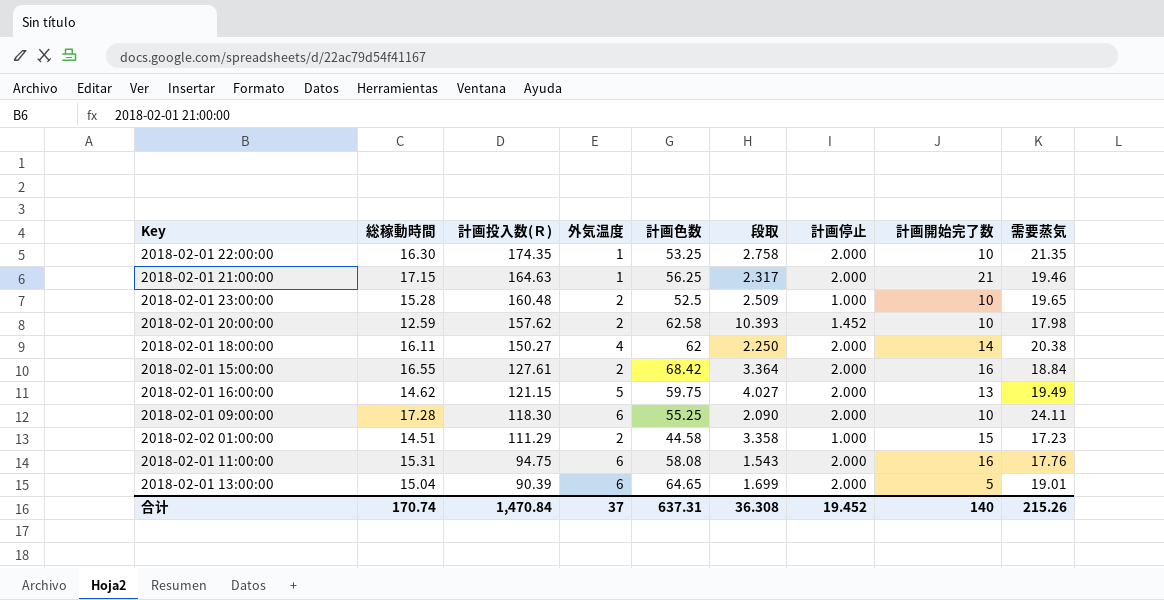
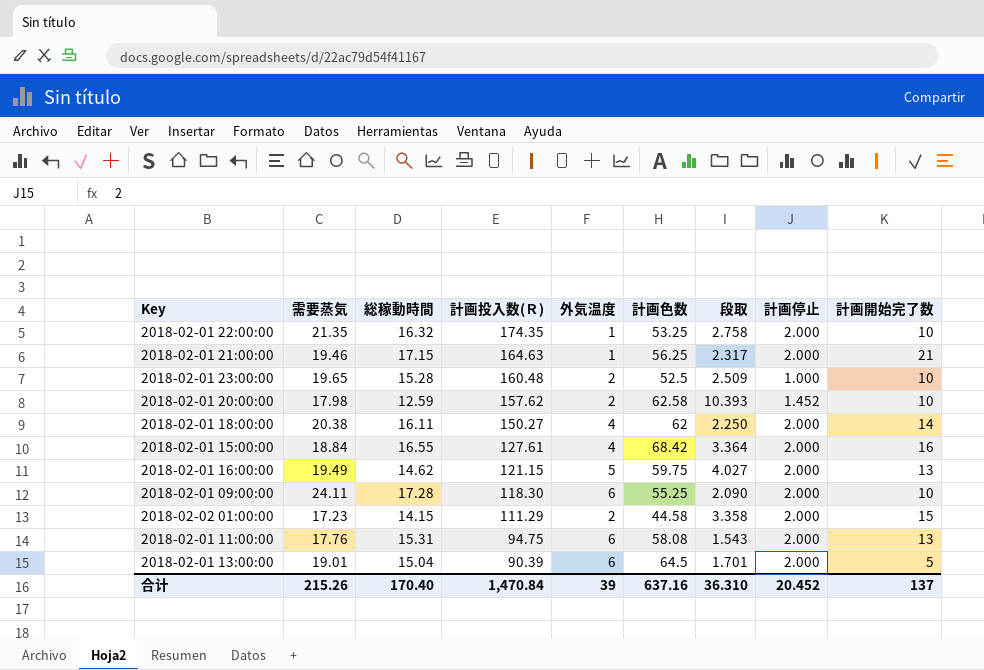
column 需要蒸気 | position: 9 -> 2
2018-02-01 22:00:00 | 総稼動時間: 16.30 -> 16.32
2018-02-01 15:00:00 | 外気温度: 2 -> 4
2018-02-02 01:00:00 | 総稼動時間: 14.51 -> 14.15
2018-02-02 01:00:00 | 計画停止: 1.000 -> 2.000
2018-02-01 11:00:00 | 計画開始完了数: 16 -> 13
2018-02-01 13:00:00 | 計画色数: 64.65 -> 64.5
2018-02-01 13:00:00 | 段取: 1.699 -> 1.701
合计 | 総稼動時間: 170.74 -> 170.40
合计 | 外気温度: 37 -> 39
合计 | 計画色数: 637.31 -> 637.16
合计 | 段取: 36.308 -> 36.310
合计 | 計画停止: 19.452 -> 20.452
合计 | 計画開始完了数: 140 -> 137

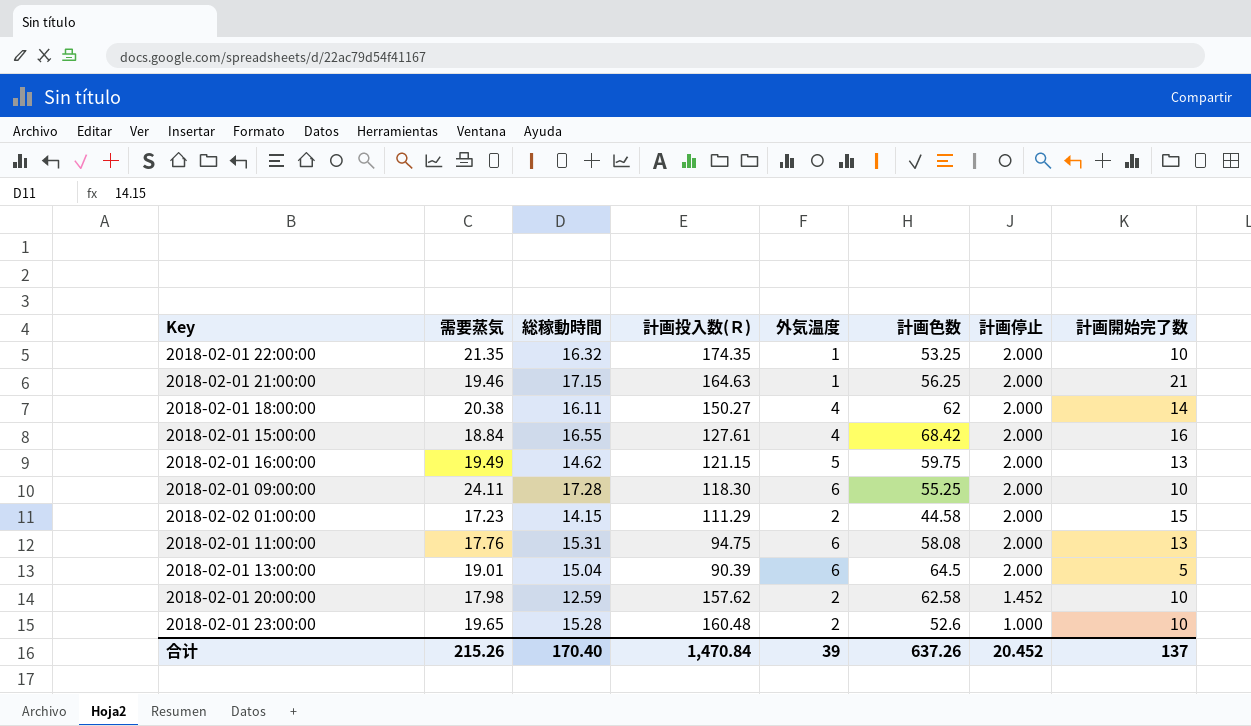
row order: 計画投入数(Ｒ) descending -> 計画停止 descending
column 段取 | position: 7 -> none
2018-02-01 23:00:00 | 計画色数: 52.5 -> 52.6
合计 | 計画色数: 637.16 -> 637.26

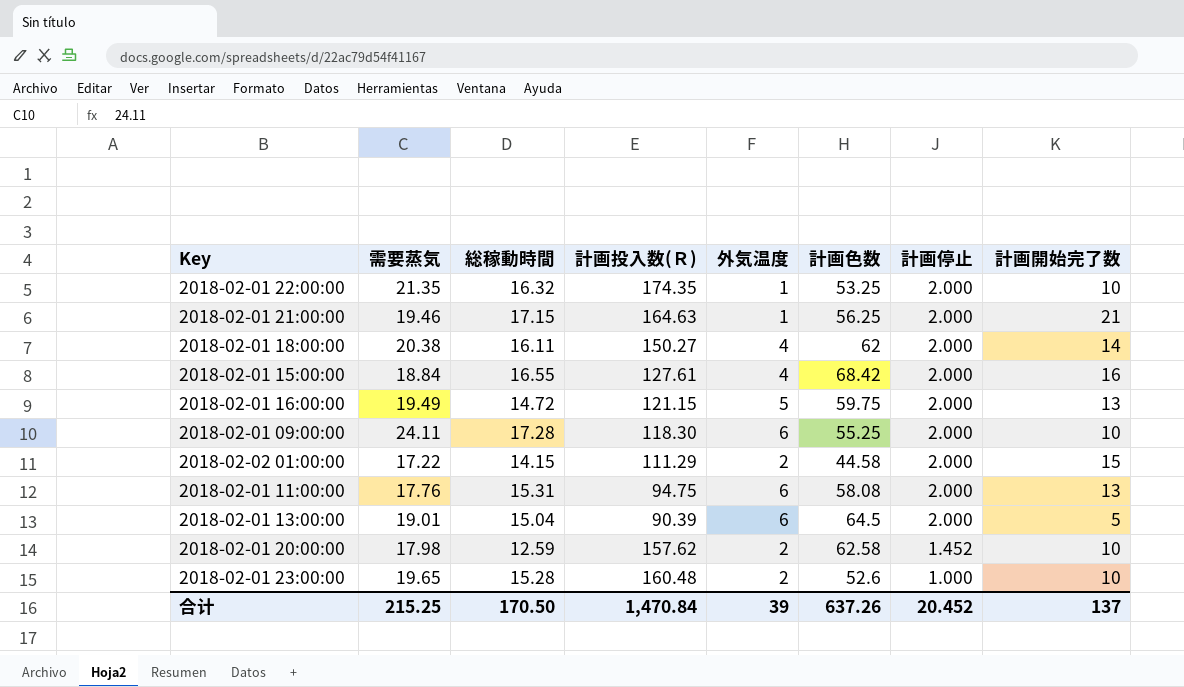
2018-02-01 16:00:00 | 総稼動時間: 14.62 -> 14.72
2018-02-02 01:00:00 | 需要蒸気: 17.23 -> 17.22
合计 | 需要蒸気: 215.26 -> 215.25
合计 | 総稼動時間: 170.40 -> 170.50

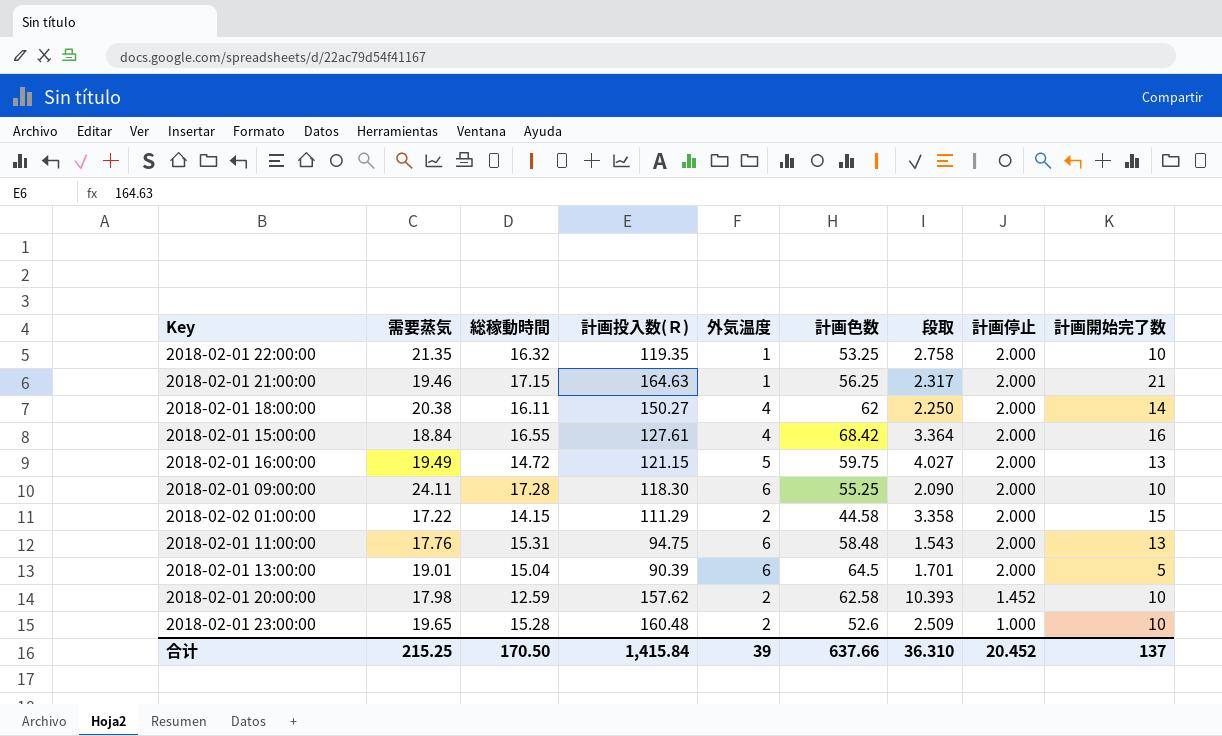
column 段取 | position: none -> 7
2018-02-01 22:00:00 | 計画投入数(Ｒ): 174.35 -> 119.35
2018-02-01 11:00:00 | 計画色数: 58.08 -> 58.48
合计 | 計画投入数(Ｒ): 1,470.84 -> 1,415.84
合计 | 計画色数: 637.26 -> 637.66

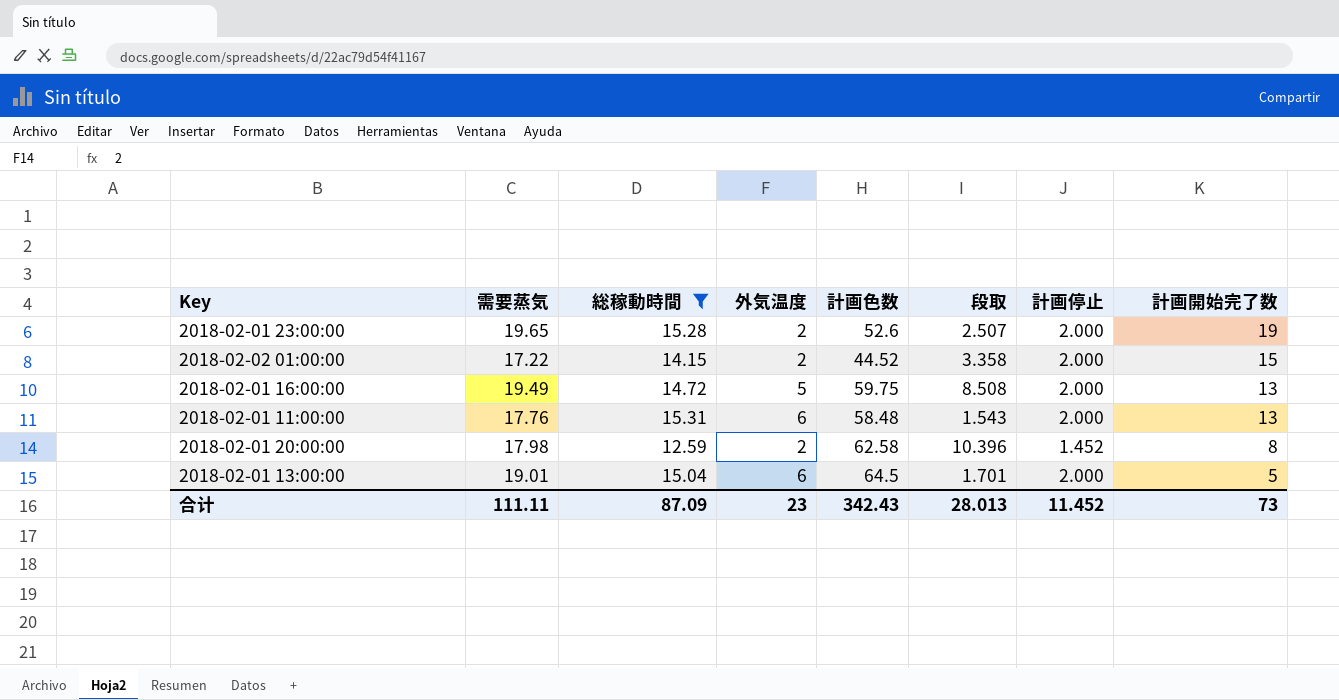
filter: none -> 総稼動時間 <= 15.31
row order: 計画停止 descending -> 計画開始完了数 descending
column 計画投入数(Ｒ) | position: 4 -> none
2018-02-01 23:00:00 | 段取: 2.509 -> 2.507
2018-02-01 23:00:00 | 計画停止: 1.000 -> 2.000
2018-02-01 23:00:00 | 計画開始完了数: 10 -> 19
2018-02-02 01:00:00 | 計画色数: 44.58 -> 44.52
2018-02-01 16:00:00 | 段取: 4.027 -> 8.508
2018-02-01 20:00:00 | 段取: 10.393 -> 10.396
2018-02-01 20:00:00 | 計画開始完了数: 10 -> 8
合计 | 需要蒸気: 215.25 -> 111.11
合计 | 総稼動時間: 170.50 -> 87.09
合计 | 外気温度: 39 -> 23
合计 | 計画色数: 637.66 -> 342.43
合计 | 段取: 36.310 -> 28.013
合计 | 計画停止: 20.452 -> 11.452
合计 | 計画開始完了数: 137 -> 73

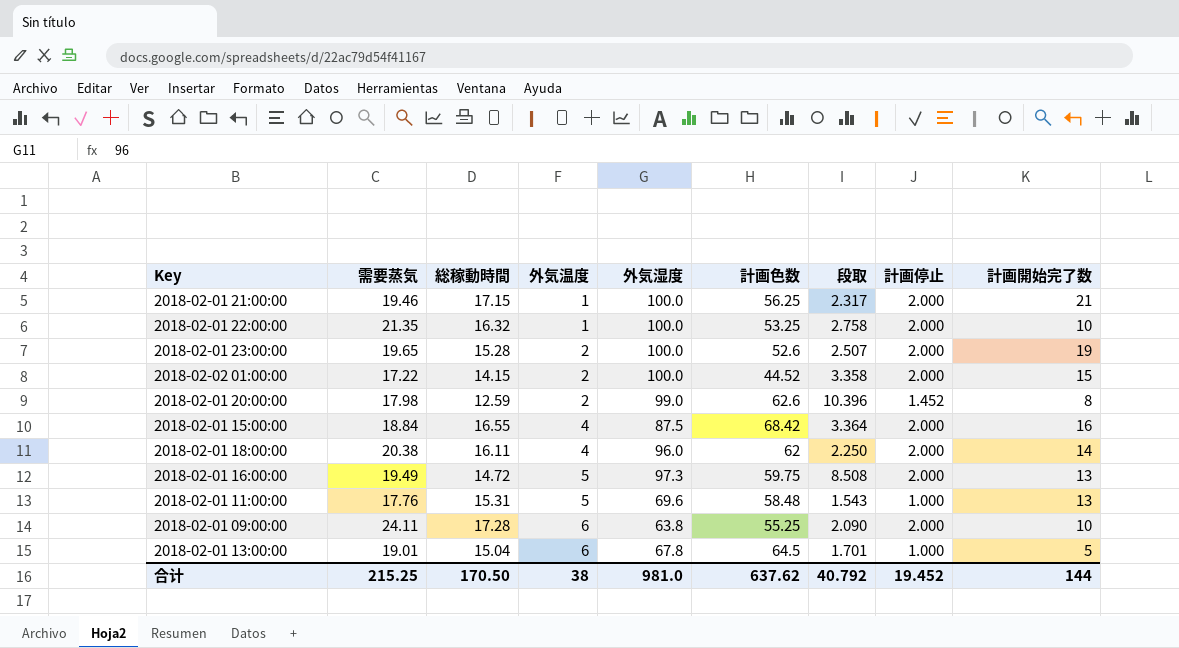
filter: 総稼動時間 <= 15.31 -> none
row order: 計画開始完了数 descending -> 外気温度 ascending
column 外気湿度 | position: none -> 5
2018-02-01 20:00:00 | 計画色数: 62.58 -> 62.6
2018-02-01 11:00:00 | 外気温度: 6 -> 5
2018-02-01 11:00:00 | 計画停止: 2.000 -> 1.000
2018-02-01 13:00:00 | 計画停止: 2.000 -> 1.000
合计 | 需要蒸気: 111.11 -> 215.25
合计 | 総稼動時間: 87.09 -> 170.50
合计 | 外気温度: 23 -> 38
合计 | 計画色数: 342.43 -> 637.62
合计 | 段取: 28.013 -> 40.792
合计 | 計画停止: 11.452 -> 19.452
合计 | 計画開始完了数: 73 -> 144

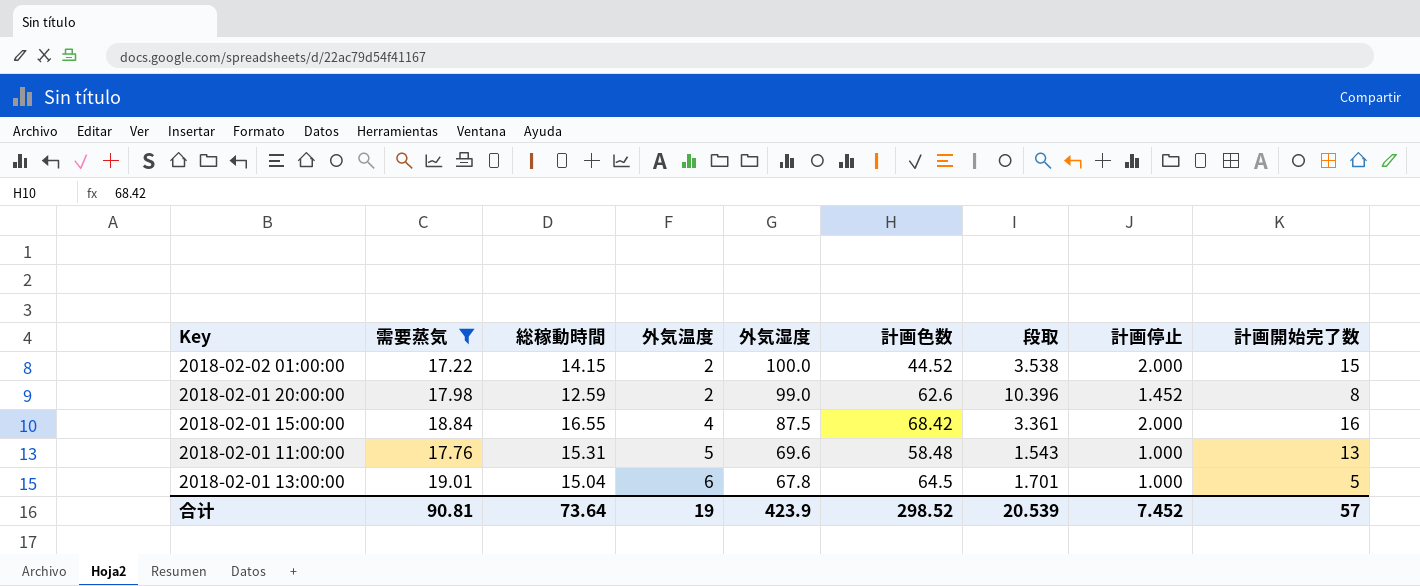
filter: none -> 需要蒸気 <= 19.01
2018-02-02 01:00:00 | 段取: 3.358 -> 3.538
2018-02-01 15:00:00 | 段取: 3.364 -> 3.361
合计 | 需要蒸気: 215.25 -> 90.81
合计 | 総稼動時間: 170.50 -> 73.64
合计 | 外気温度: 38 -> 19
合计 | 外気湿度: 981.0 -> 423.9
合计 | 計画色数: 637.62 -> 298.52
合计 | 段取: 40.792 -> 20.539
合计 | 計画停止: 19.452 -> 7.452
合计 | 計画開始完了数: 144 -> 57

